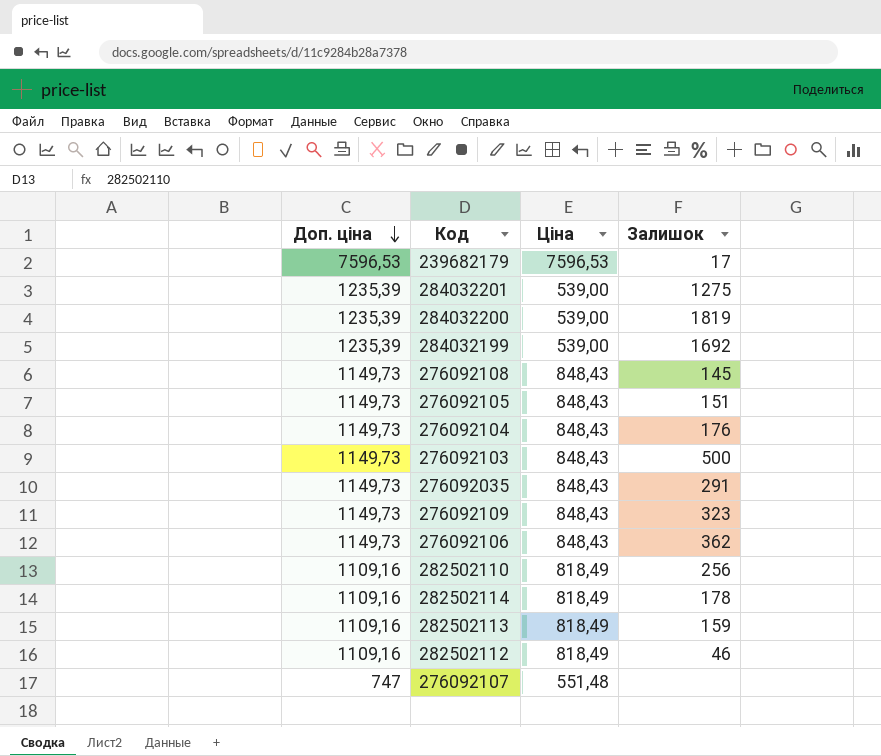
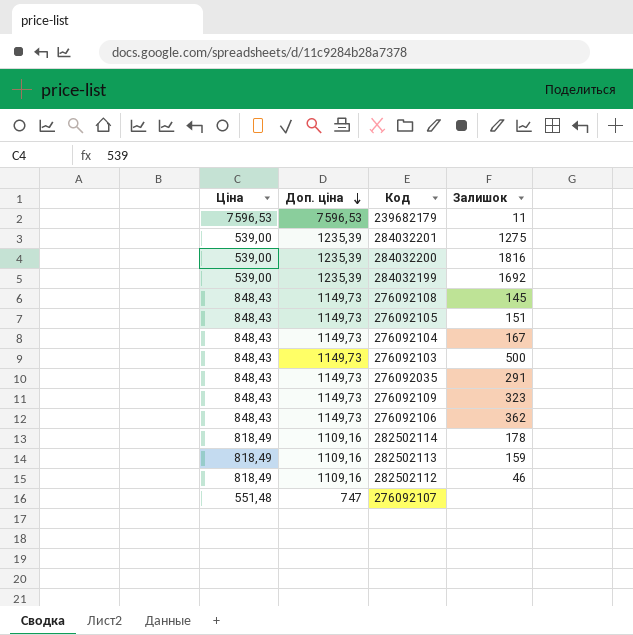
column Ціна | position: 3 -> 1
row 282502110: 1109,16 | 818,49 | 256 -> none
239682179 | Залишок: 17 -> 11
284032200 | Залишок: 1819 -> 1816
276092104 | Залишок: 176 -> 167

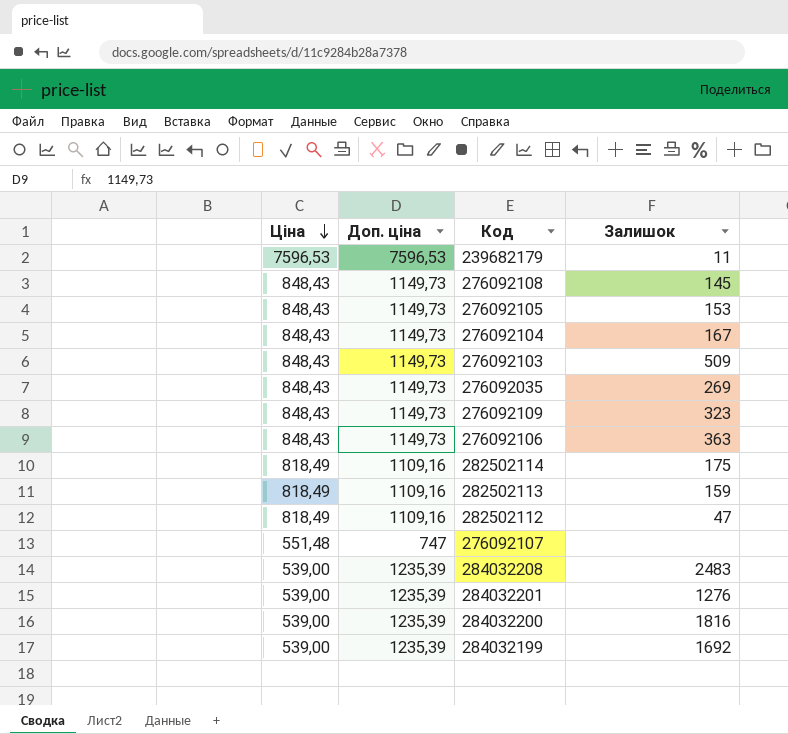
row order: Доп. ціна descending -> Ціна descending
276092105 | Залишок: 151 -> 153
276092103 | Залишок: 500 -> 509
276092035 | Залишок: 291 -> 269
276092106 | Залишок: 362 -> 363
282502114 | Залишок: 178 -> 175
282502112 | Залишок: 46 -> 47
row 284032208: none -> 539,00 | 1235,39 | 2483
284032201 | Залишок: 1275 -> 1276

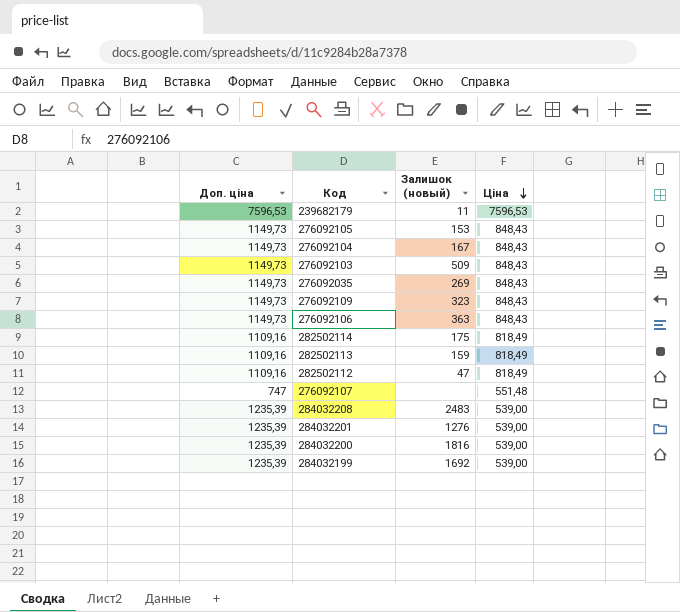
column name: Залишок -> Залишок (новый)
column Ціна | position: 1 -> 4
row 276092108: 848,43 | 1149,73 | 145 -> none

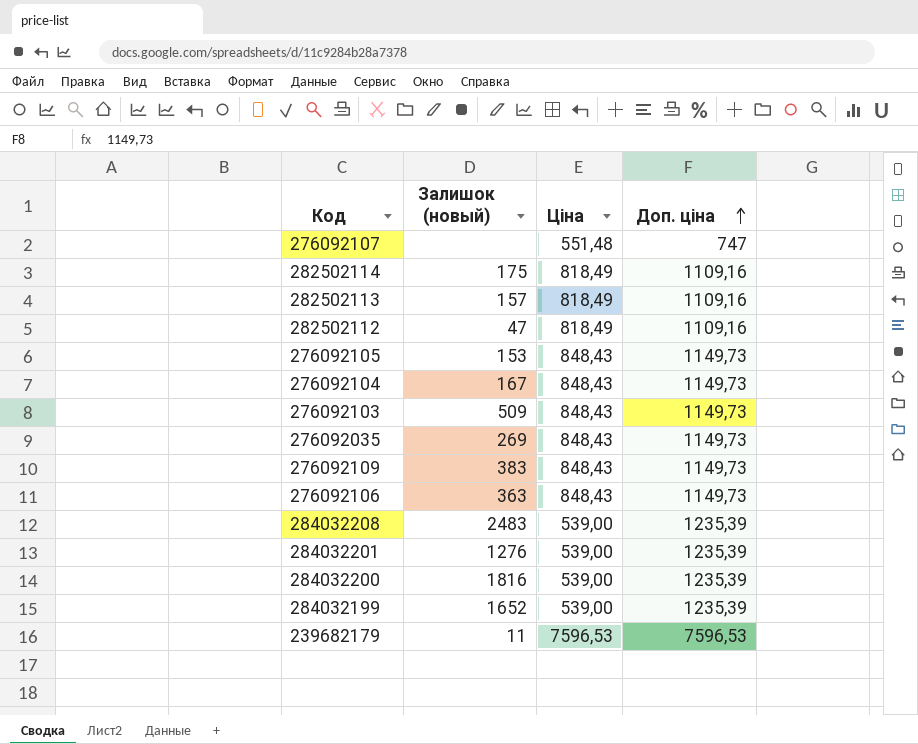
row order: Ціна descending -> Доп. ціна ascending
column Доп. ціна | position: 1 -> 4
282502113 | Залишок (новый): 159 -> 157
276092109 | Залишок (новый): 323 -> 383
284032199 | Залишок (новый): 1692 -> 1652

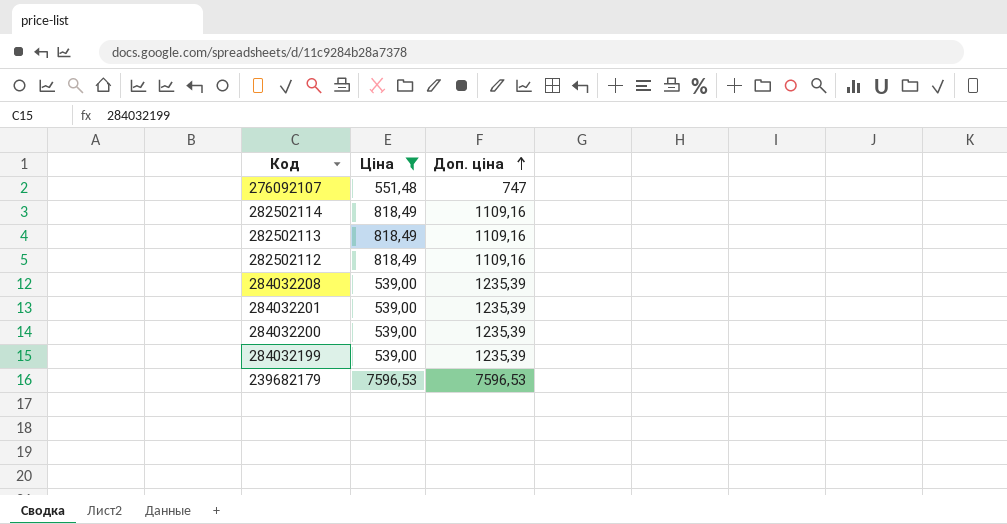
filter: none -> Ціна != 848,43
column Залишок (новый) | position: 2 -> none

